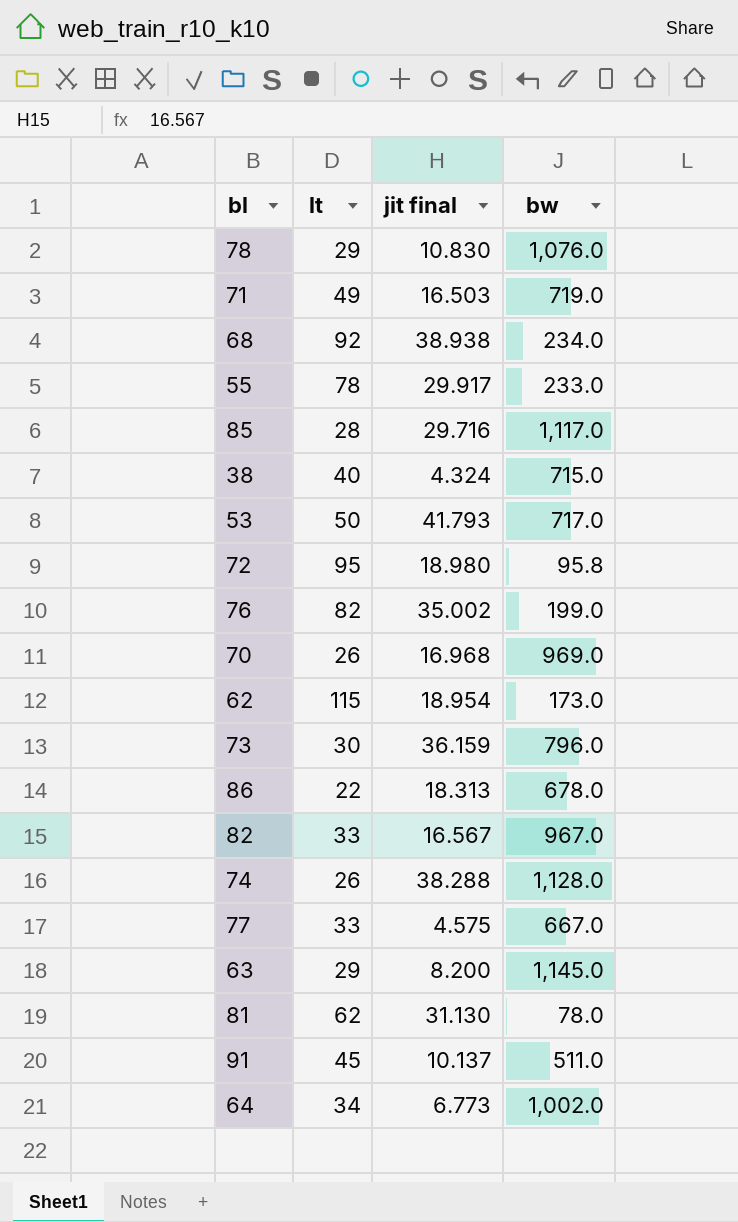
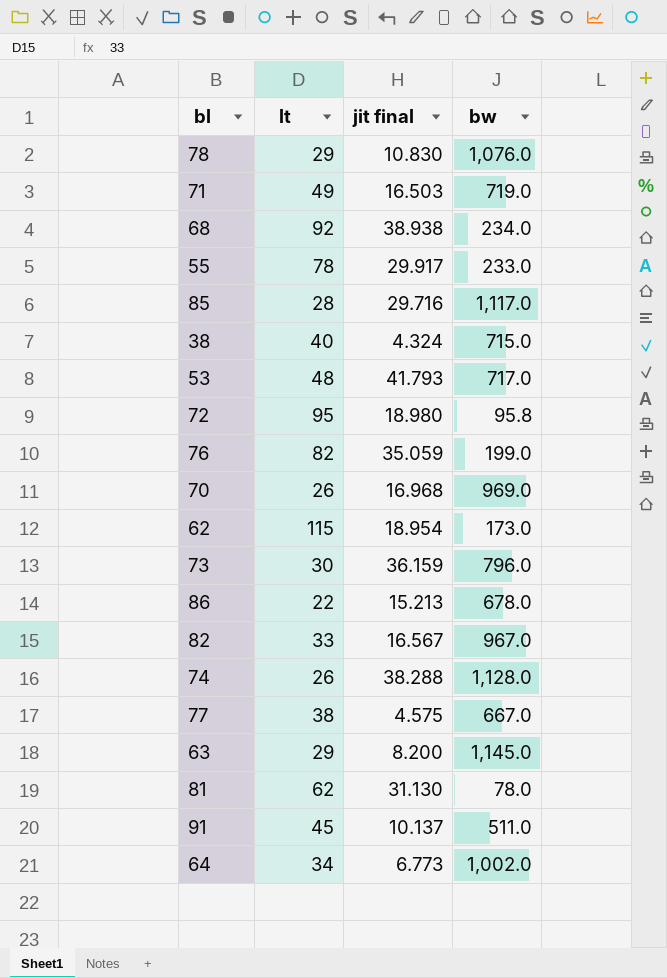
53 | lt: 50 -> 48
76 | jit final: 35.002 -> 35.059
86 | jit final: 18.313 -> 15.213
77 | lt: 33 -> 38

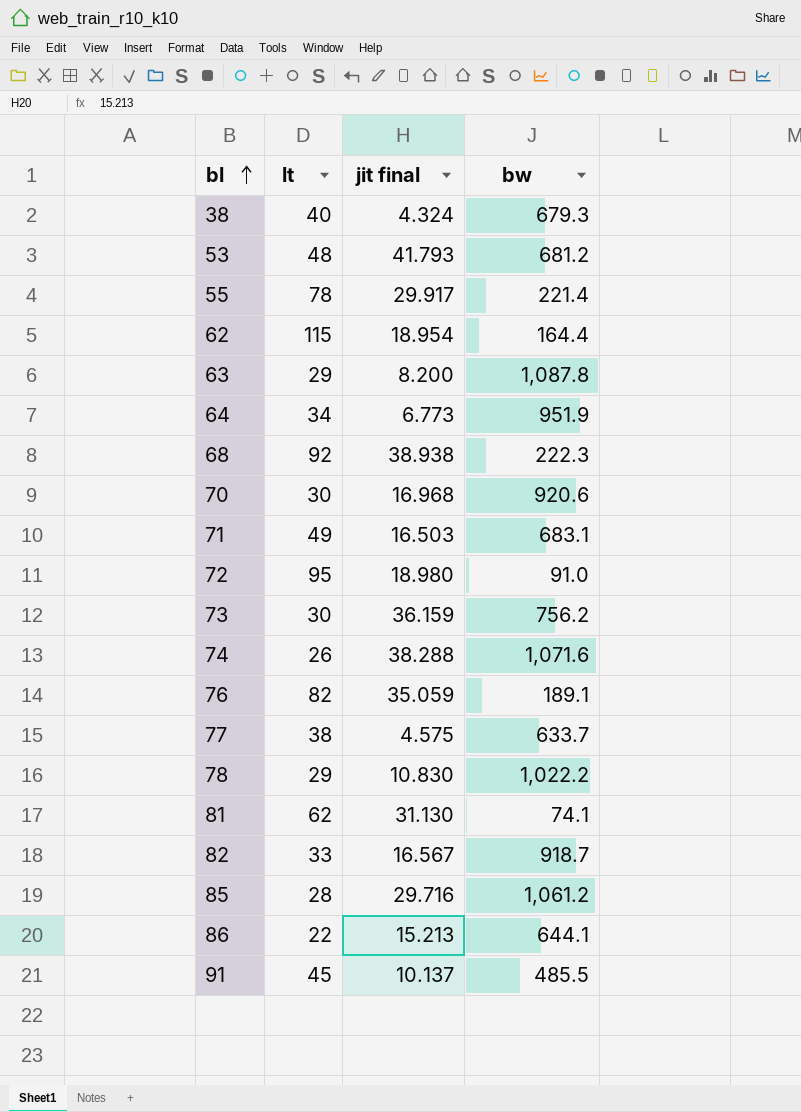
row order: none -> bl ascending
38 | bw: 715.0 -> 679.3
53 | bw: 717.0 -> 681.2
55 | bw: 233.0 -> 221.4
62 | bw: 173.0 -> 164.4
63 | bw: 1,145.0 -> 1,087.8
64 | bw: 1,002.0 -> 951.9
68 | bw: 234.0 -> 222.3
70 | lt: 26 -> 30
70 | bw: 969.0 -> 920.6
71 | bw: 719.0 -> 683.1
72 | bw: 95.8 -> 91.0
73 | bw: 796.0 -> 756.2
74 | bw: 1,128.0 -> 1,071.6
76 | bw: 199.0 -> 189.1
77 | bw: 667.0 -> 633.7
78 | bw: 1,076.0 -> 1,022.2
81 | bw: 78.0 -> 74.1
82 | bw: 967.0 -> 918.7
85 | bw: 1,117.0 -> 1,061.2
86 | bw: 678.0 -> 644.1
91 | bw: 511.0 -> 485.5

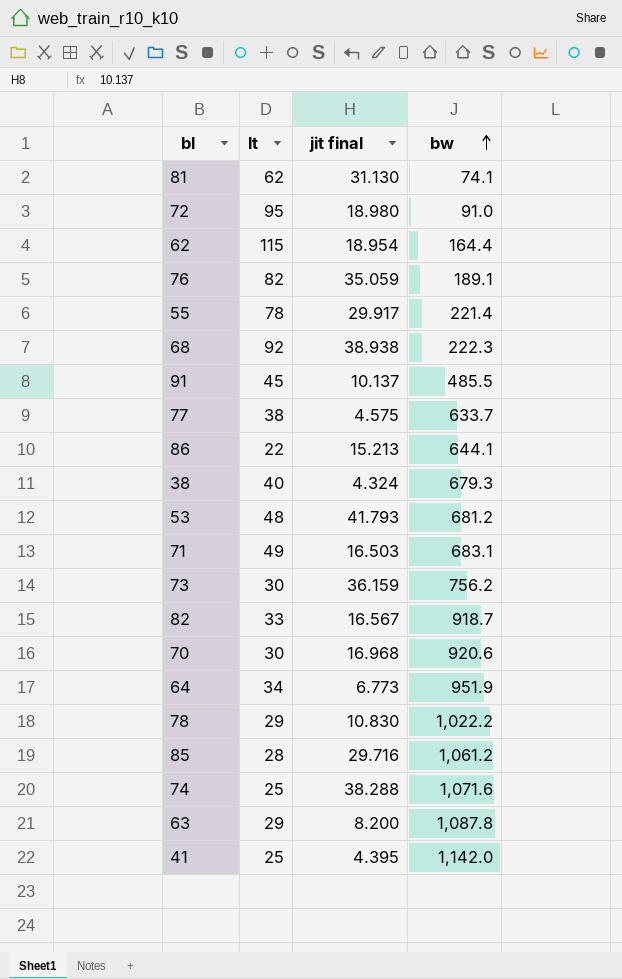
row order: bl ascending -> bw ascending
74 | lt: 26 -> 25
row 41: none -> 25 | 4.395 | 1,142.0

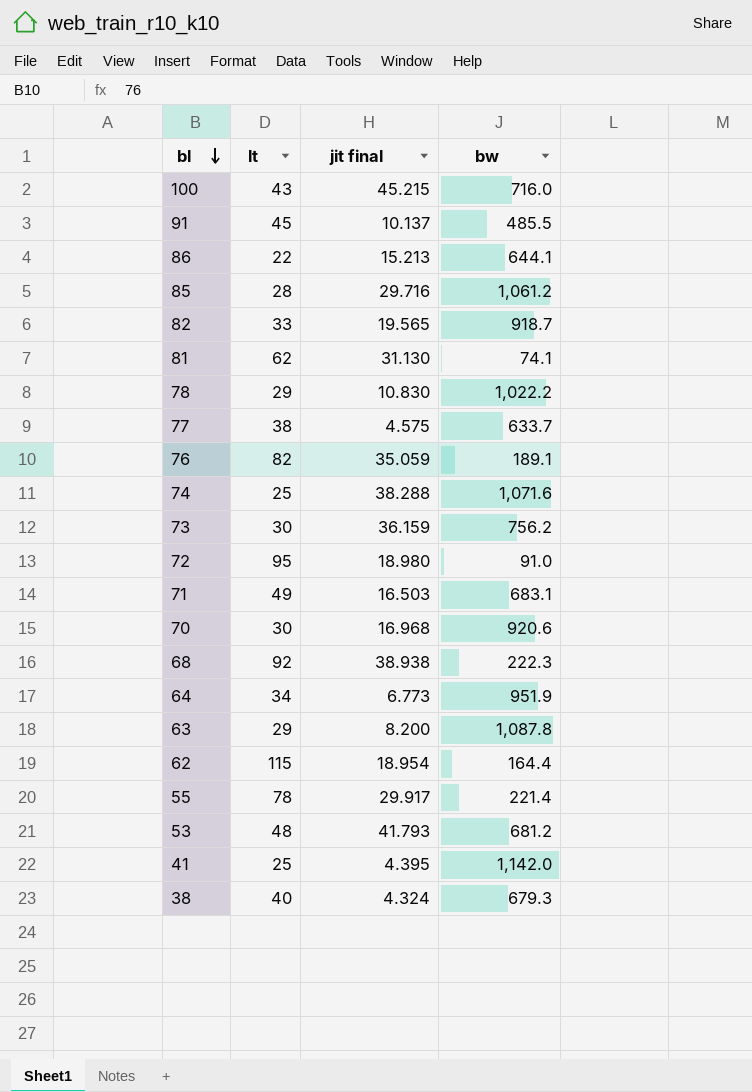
row order: bw ascending -> bl descending
row 100: none -> 43 | 45.215 | 716.0
82 | jit final: 16.567 -> 19.565

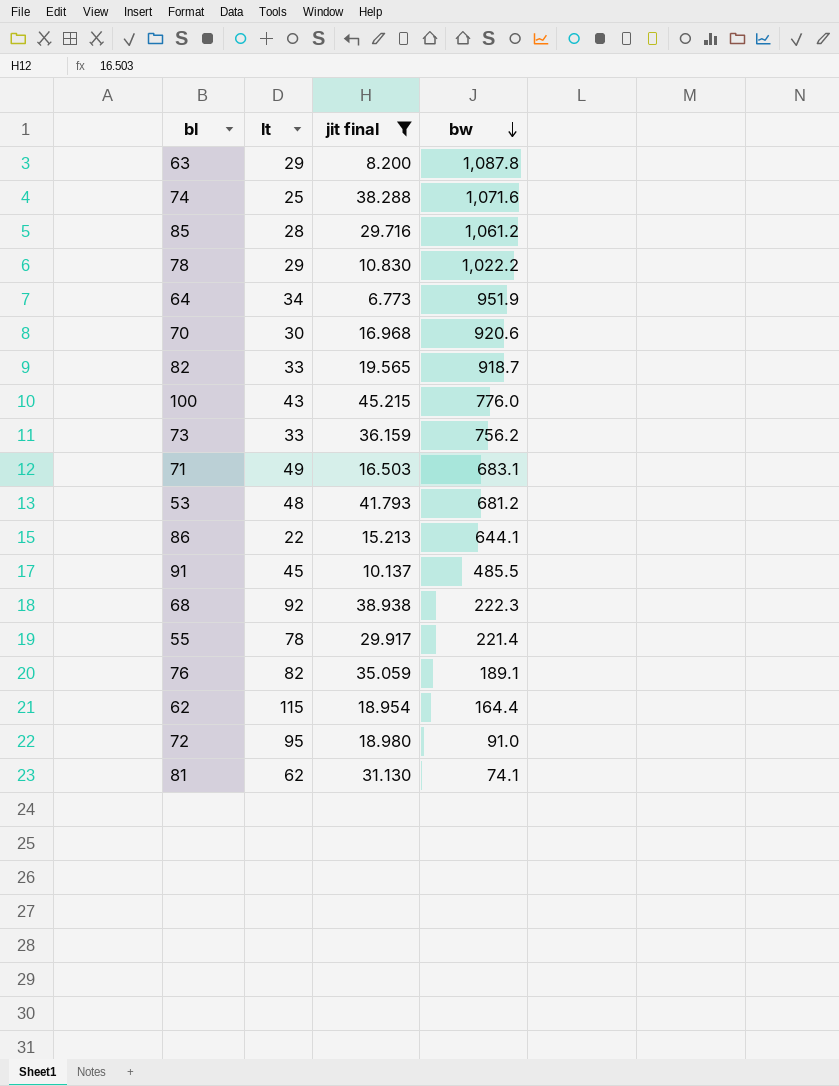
filter: none -> jit final >= 6.773
row order: bl descending -> bw descending
100 | bw: 716.0 -> 776.0
73 | lt: 30 -> 33

